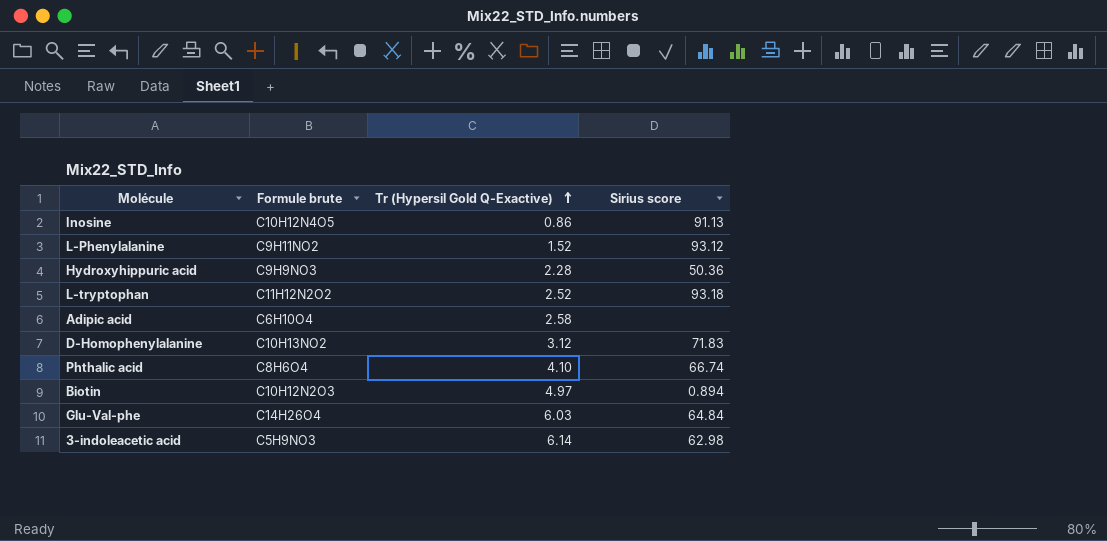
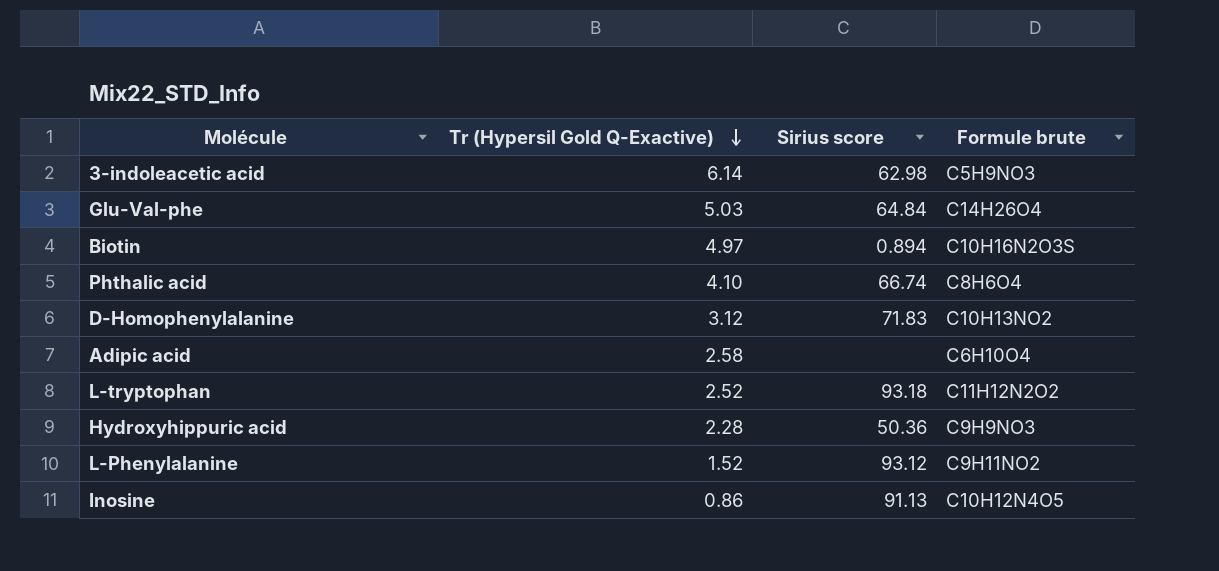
row order: Tr (Hypersil Gold Q-Exactive) ascending -> Tr (Hypersil Gold Q-Exactive) descending
column Formule brute | position: 2 -> 4
Glu-Val-phe | Tr (Hypersil Gold Q-Exactive): 6.03 -> 5.03
Biotin | Formule brute: C10H12N2O3 -> C10H16N2O3S

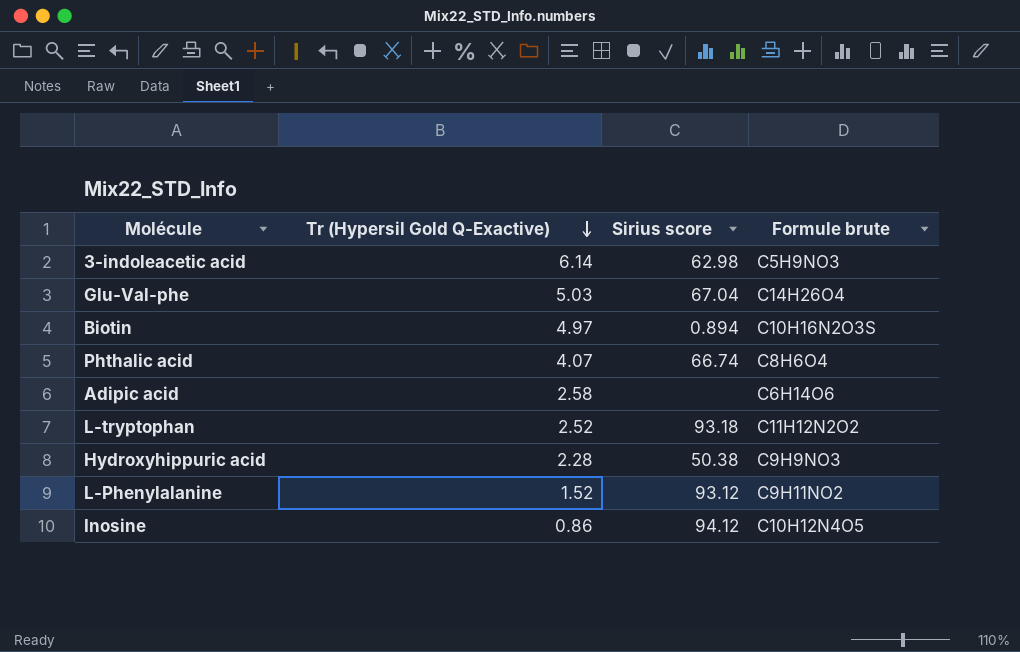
row D-Homophenylalanine: 3.12 | 71.83 | C10H13NO2 -> none
Glu-Val-phe | Sirius score: 64.84 -> 67.04
Phthalic acid | Tr (Hypersil Gold Q-Exactive): 4.10 -> 4.07
Adipic acid | Formule brute: C6H10O4 -> C6H14O6
Hydroxyhippuric acid | Sirius score: 50.36 -> 50.38
Inosine | Sirius score: 91.13 -> 94.12

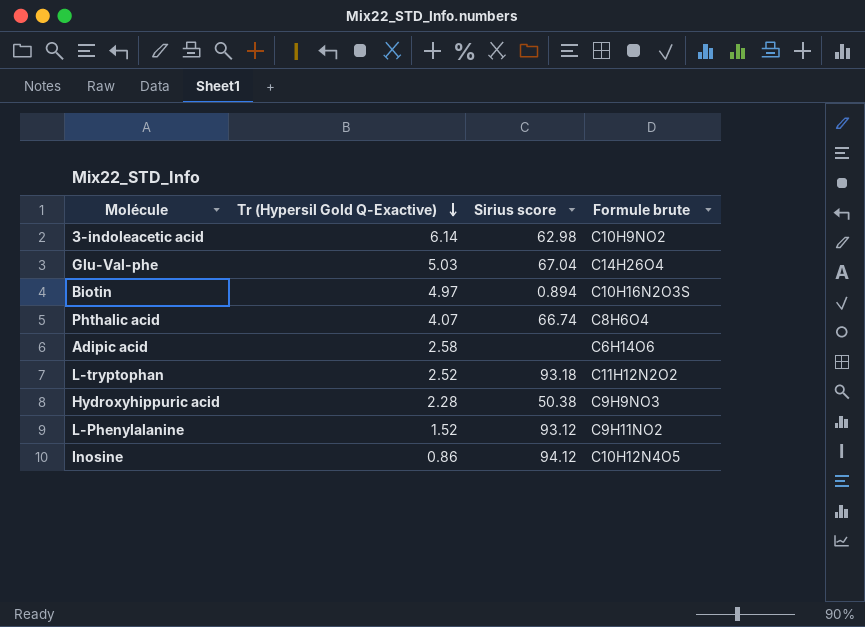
3-indoleacetic acid | Formule brute: C5H9NO3 -> C10H9NO2

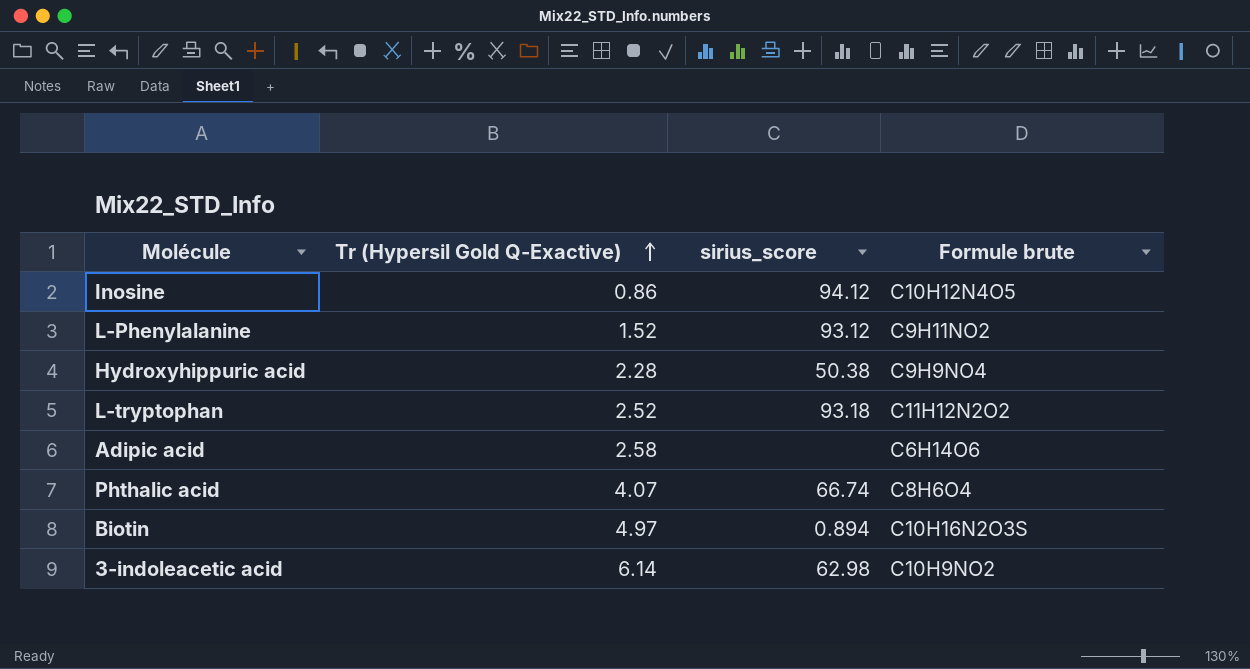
row order: Tr (Hypersil Gold Q-Exactive) descending -> Tr (Hypersil Gold Q-Exactive) ascending
column name: Sirius score -> sirius_score
row Glu-Val-phe: 5.03 | 67.04 | C14H26O4 -> none
Hydroxyhippuric acid | Formule brute: C9H9NO3 -> C9H9NO4

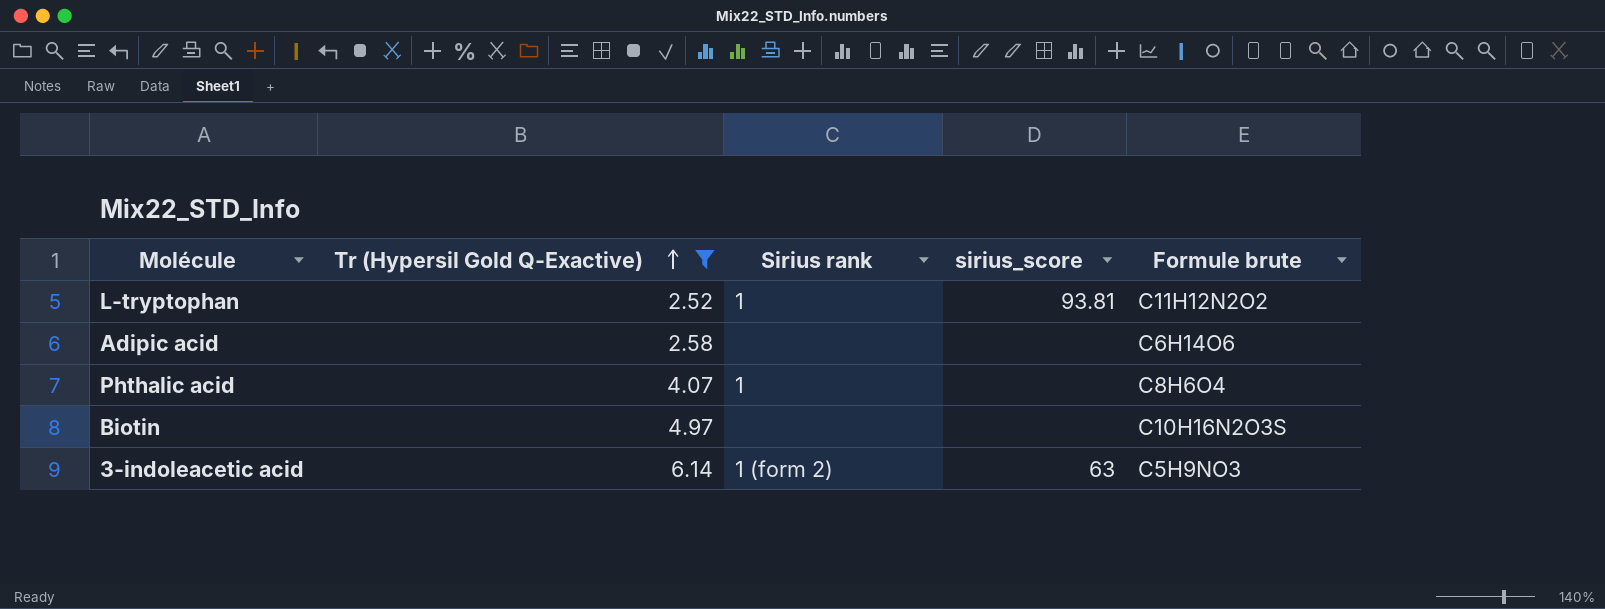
filter: none -> Tr (Hypersil Gold Q-Exactive) >= 2.52
column Sirius rank | position: none -> 3
L-tryptophan | sirius_score: 93.18 -> 93.81
Phthalic acid | sirius_score: 66.74 -> none
Biotin | sirius_score: 0.894 -> none
3-indoleacetic acid | sirius_score: 62.98 -> 63
3-indoleacetic acid | Formule brute: C10H9NO2 -> C5H9NO3

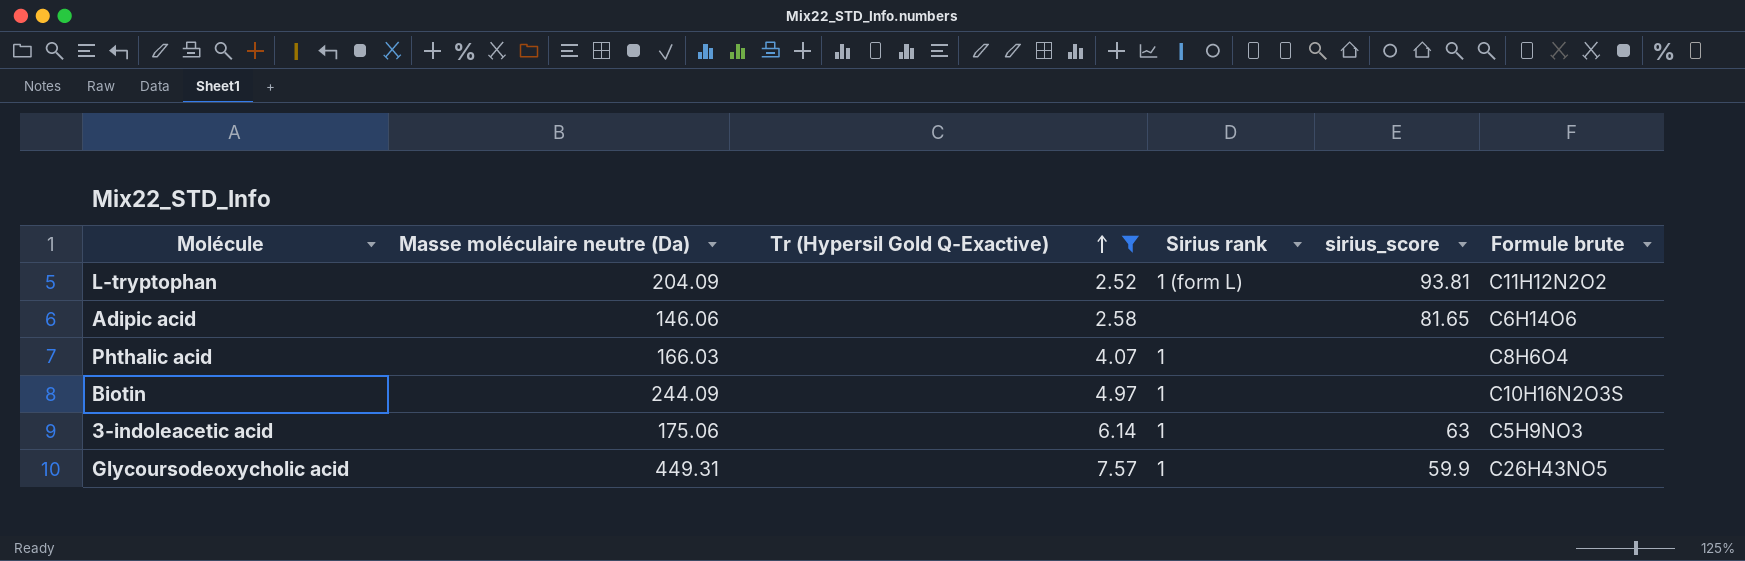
column Masse moléculaire neutre (Da) | position: none -> 2
L-tryptophan | Sirius rank: 1 -> 1 (form L)
Adipic acid | sirius_score: none -> 81.65
Biotin | Sirius rank: none -> 1
3-indoleacetic acid | Sirius rank: 1 (form 2) -> 1
row Glycoursodeoxycholic acid: none -> 449.31 | 7.57 | 1 | 59.9 | C26H43NO5

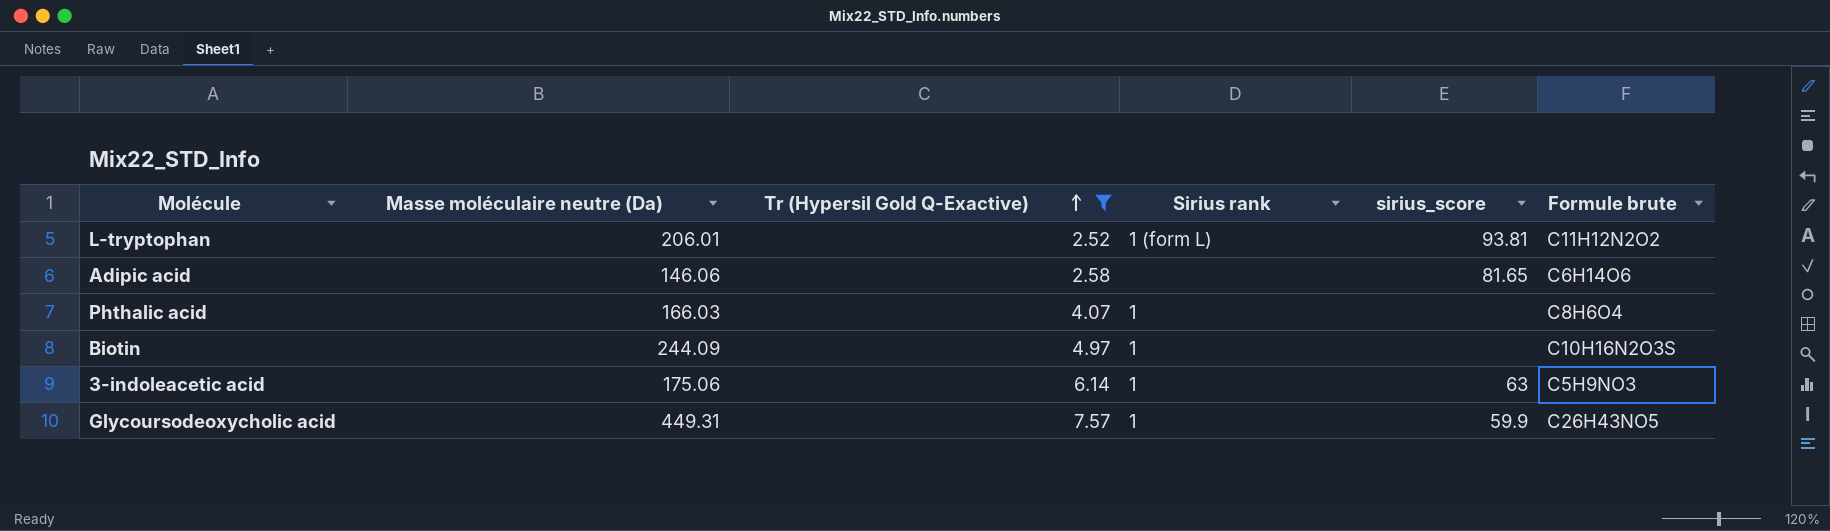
L-tryptophan | Masse moléculaire neutre (Da): 204.09 -> 206.01

